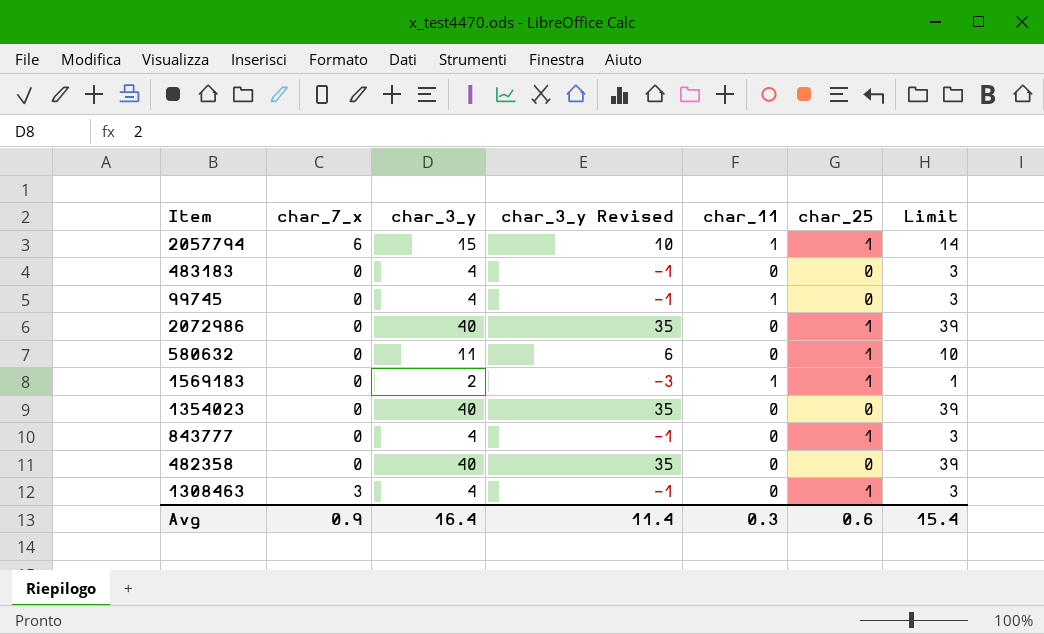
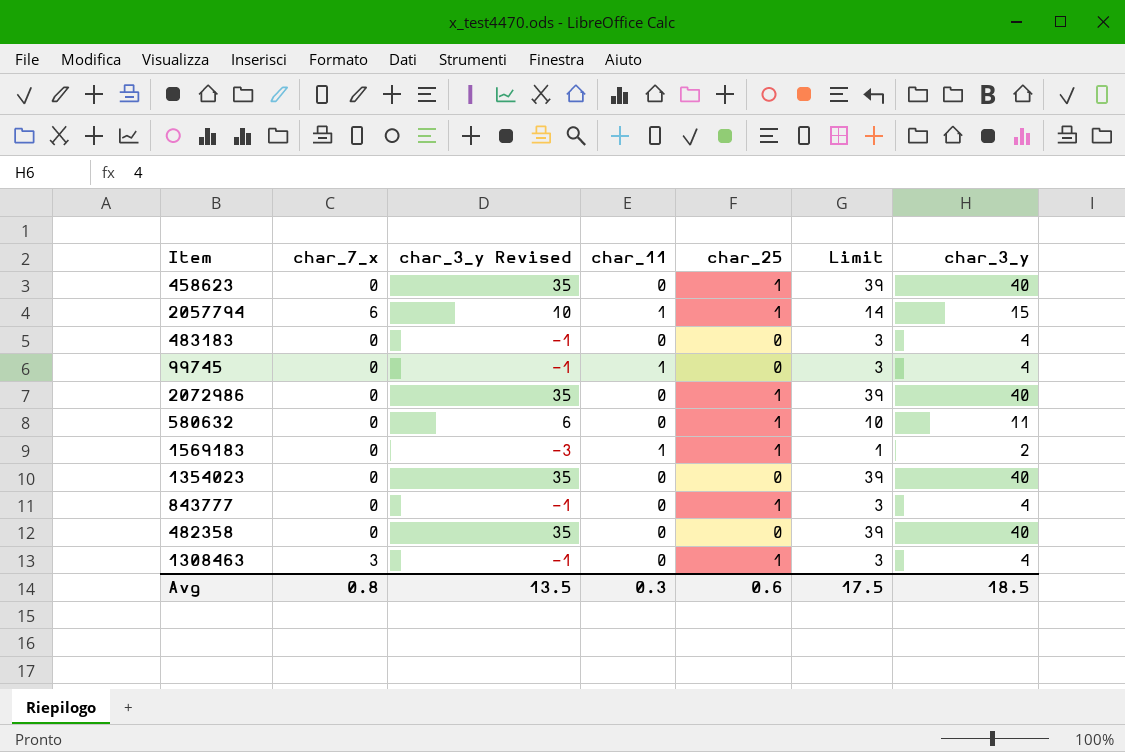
column char_3_y | position: 3 -> 7
row 458623: none -> 0 | 35 | 0 | 1 | 39 | 40
Avg | char_7_x: 0.9 -> 0.8
Avg | char_3_y Revised: 11.4 -> 13.5
Avg | Limit: 15.4 -> 17.5
Avg | char_3_y: 16.4 -> 18.5

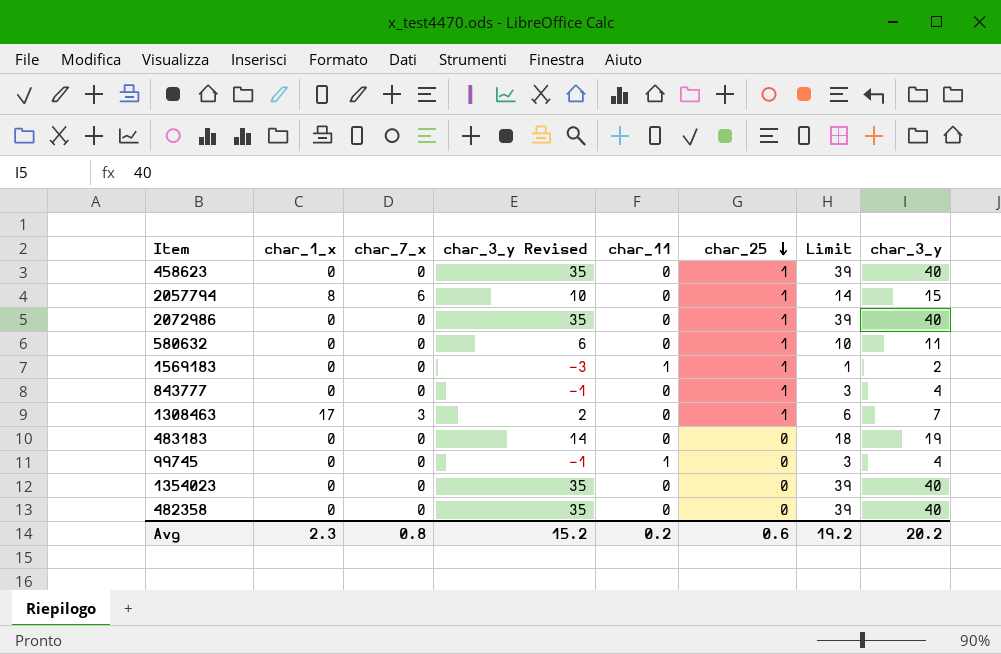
row order: none -> char_25 descending
column char_1_x | position: none -> 2
2057794 | char_11: 1 -> 0
1308463 | char_3_y Revised: -1 -> 2
1308463 | Limit: 3 -> 6
1308463 | char_3_y: 4 -> 7
483183 | char_3_y Revised: -1 -> 14
483183 | Limit: 3 -> 18
483183 | char_3_y: 4 -> 19
Avg | char_3_y Revised: 13.5 -> 15.2
Avg | char_11: 0.3 -> 0.2
Avg | Limit: 17.5 -> 19.2
Avg | char_3_y: 18.5 -> 20.2

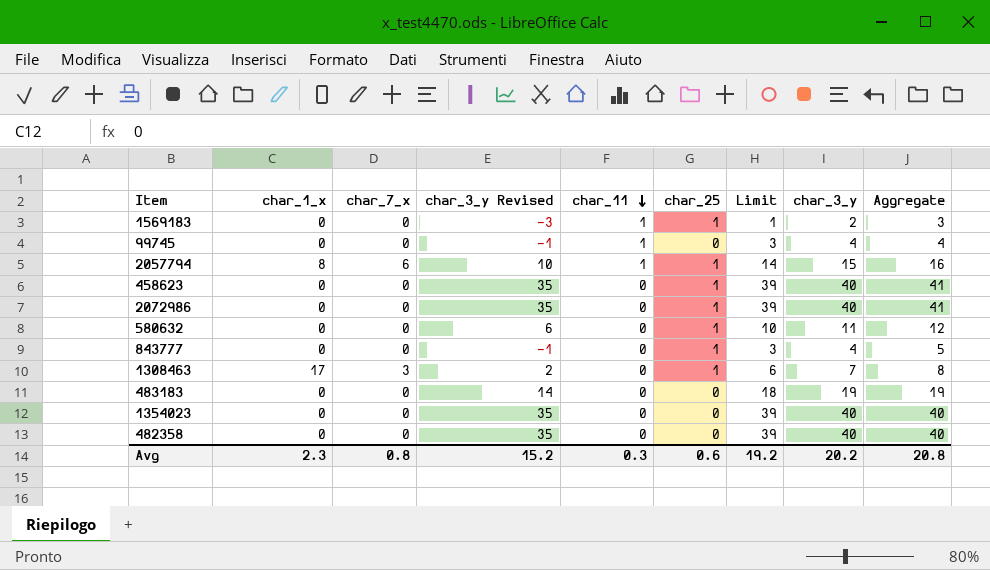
row order: char_25 descending -> char_11 descending
column Aggregate | formula: none -> [char_25] + [char_3_y]
2057794 | char_11: 0 -> 1
Avg | char_11: 0.2 -> 0.3

